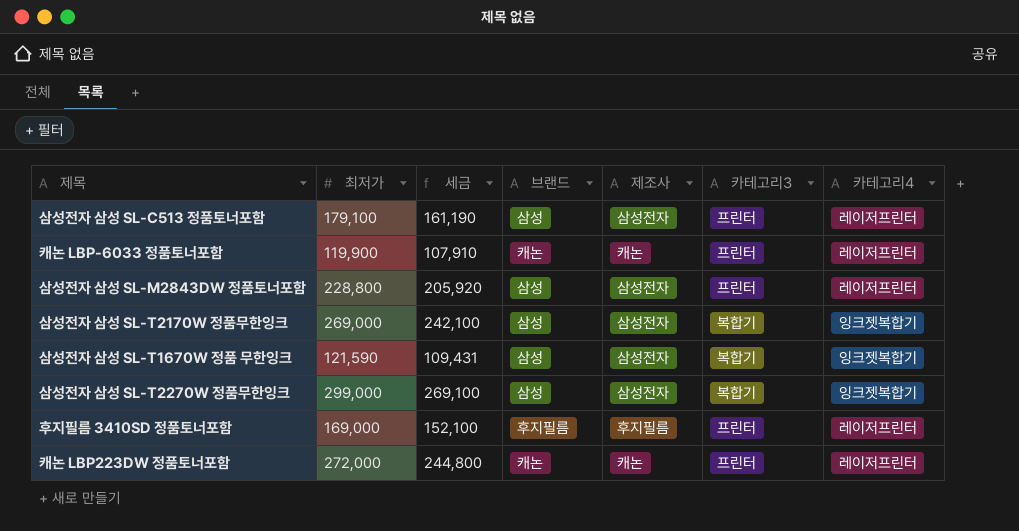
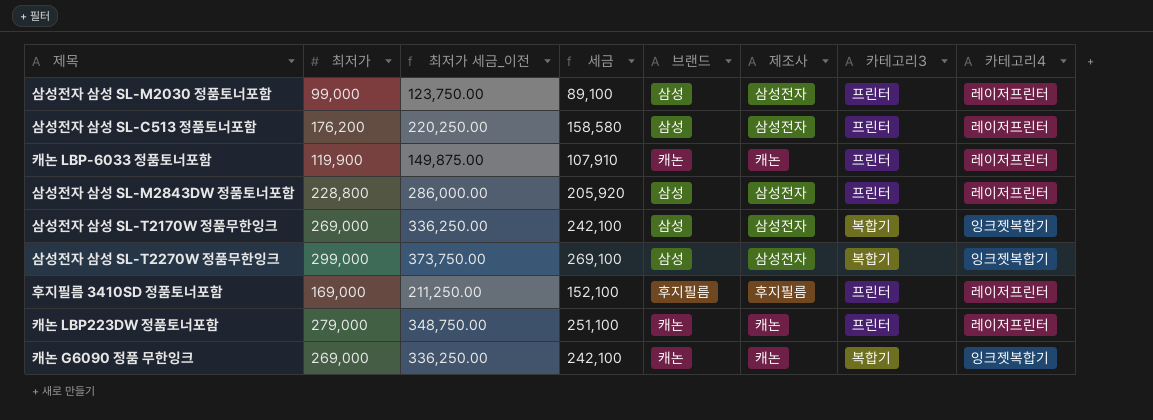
column 최저가 세금_이전 | formula: none -> [최저가] * 1.25
row 삼성전자 삼성 SL-T1670W 정품 무한잉크: 121,590 | 109,431 | 삼성 | 삼성전자 | 복합기 | 잉크젯복합기 -> none
row 삼성전자 삼성 SL-M2030 정품토너포함: none -> 99,000 | 123,750.00 | 89,100 | 삼성 | 삼성전자 | 프린터 | 레이저프린터
삼성전자 삼성 SL-C513 정품토너포함 | 최저가: 179,100 -> 176,200
삼성전자 삼성 SL-C513 정품토너포함 | 세금: 161,190 -> 158,580
캐논 LBP223DW 정품토너포함 | 최저가: 272,000 -> 279,000
캐논 LBP223DW 정품토너포함 | 세금: 244,800 -> 251,100
row 캐논 G6090 정품 무한잉크: none -> 269,000 | 336,250.00 | 242,100 | 캐논 | 캐논 | 복합기 | 잉크젯복합기

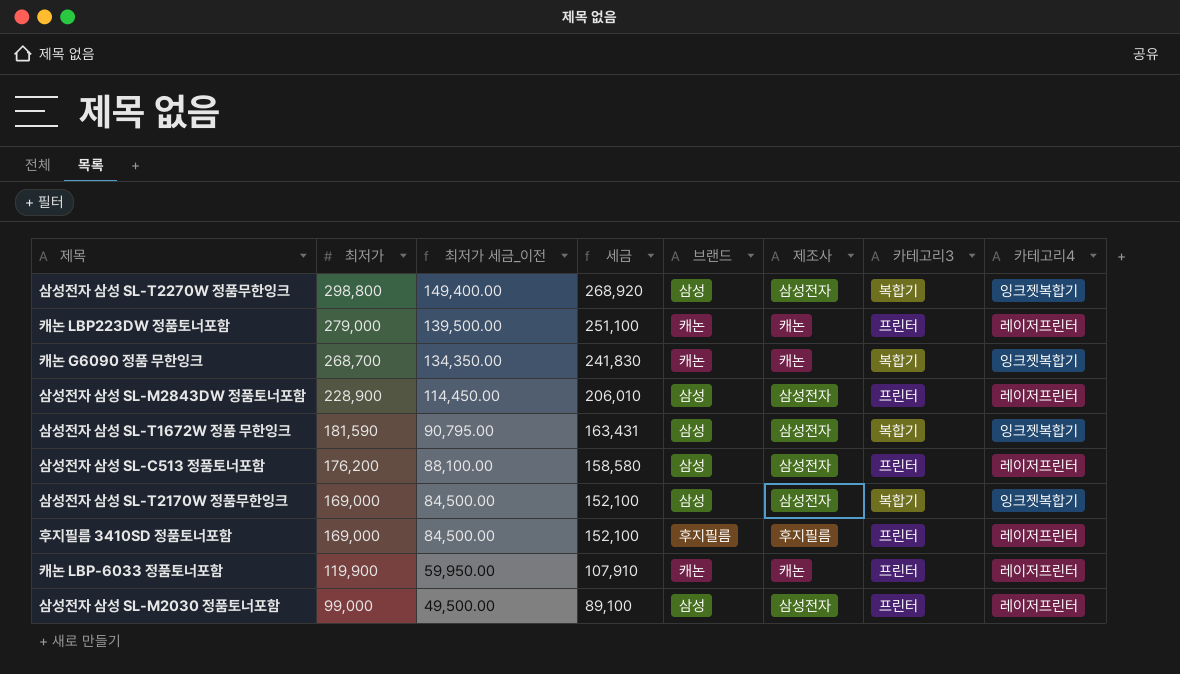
row order: none -> 최저가 descending
column 최저가 세금_이전 | formula: [최저가] * 1.25 -> [최저가] * 0.5
삼성전자 삼성 SL-T2270W 정품무한잉크 | 최저가: 299,000 -> 298,800
삼성전자 삼성 SL-T2270W 정품무한잉크 | 세금: 269,100 -> 268,920
캐논 G6090 정품 무한잉크 | 최저가: 269,000 -> 268,700
캐논 G6090 정품 무한잉크 | 세금: 242,100 -> 241,830
삼성전자 삼성 SL-M2843DW 정품토너포함 | 최저가: 228,800 -> 228,900
삼성전자 삼성 SL-M2843DW 정품토너포함 | 세금: 205,920 -> 206,010
row 삼성전자 삼성 SL-T1672W 정품 무한잉크: none -> 181,590 | 90,795.00 | 163,431 | 삼성 | 삼성전자 | 복합기 | 잉크젯복합기
삼성전자 삼성 SL-T2170W 정품무한잉크 | 최저가: 269,000 -> 169,000
삼성전자 삼성 SL-T2170W 정품무한잉크 | 세금: 242,100 -> 152,100

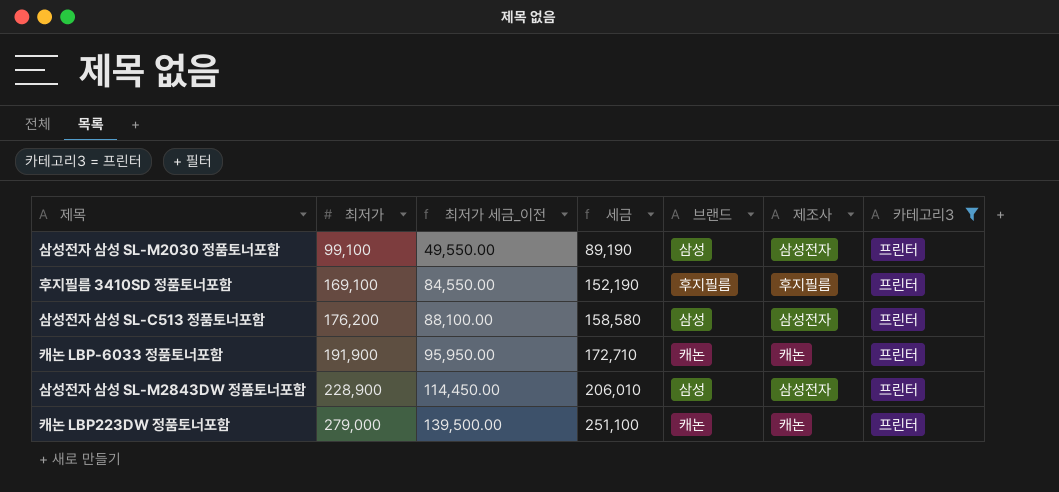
filter: none -> 카테고리3 = 프린터
row order: 최저가 descending -> 최저가 ascending
column 카테고리4 | position: 8 -> none
삼성전자 삼성 SL-M2030 정품토너포함 | 최저가: 99,000 -> 99,100
삼성전자 삼성 SL-M2030 정품토너포함 | 최저가 세금_이전: 49,500.00 -> 49,550.00
삼성전자 삼성 SL-M2030 정품토너포함 | 세금: 89,100 -> 89,190
후지필름 3410SD 정품토너포함 | 최저가: 169,000 -> 169,100
후지필름 3410SD 정품토너포함 | 최저가 세금_이전: 84,500.00 -> 84,550.00
후지필름 3410SD 정품토너포함 | 세금: 152,100 -> 152,190
캐논 LBP-6033 정품토너포함 | 최저가: 119,900 -> 191,900
캐논 LBP-6033 정품토너포함 | 최저가 세금_이전: 59,950.00 -> 95,950.00
캐논 LBP-6033 정품토너포함 | 세금: 107,910 -> 172,710

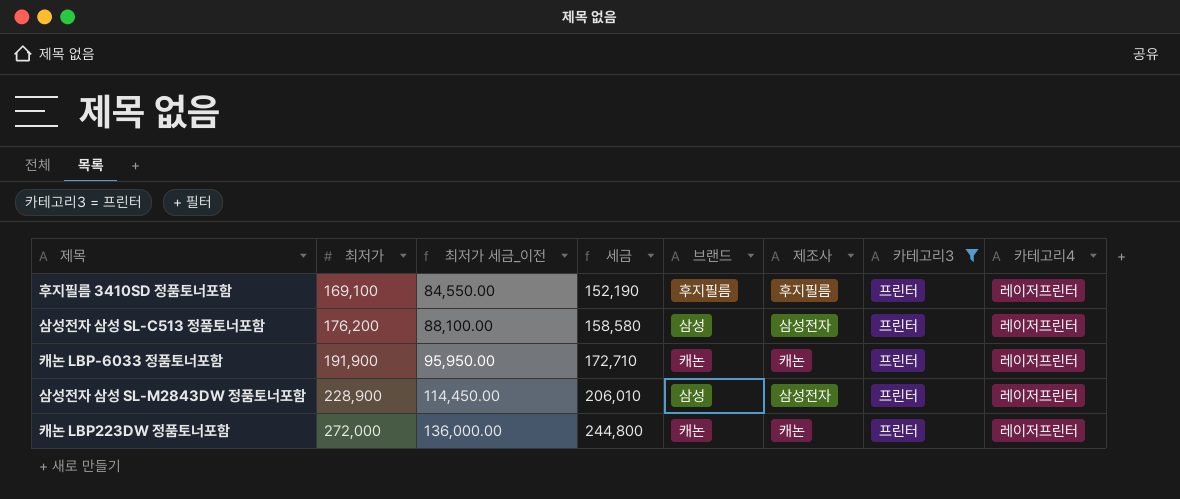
column 카테고리4 | position: none -> 8
row 삼성전자 삼성 SL-M2030 정품토너포함: 99,100 | 49,550.00 | 89,190 | 삼성 | 삼성전자 | 프린터 -> none
캐논 LBP223DW 정품토너포함 | 최저가: 279,000 -> 272,000
캐논 LBP223DW 정품토너포함 | 최저가 세금_이전: 139,500.00 -> 136,000.00
캐논 LBP223DW 정품토너포함 | 세금: 251,100 -> 244,800

